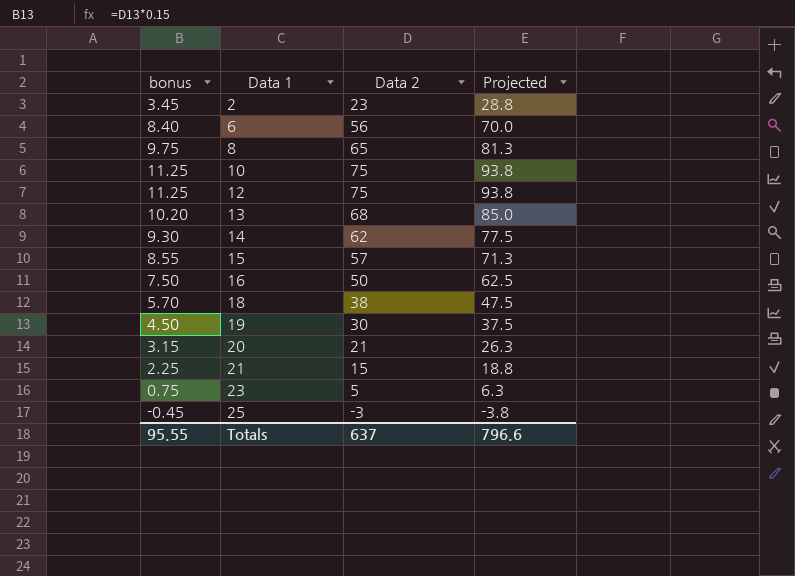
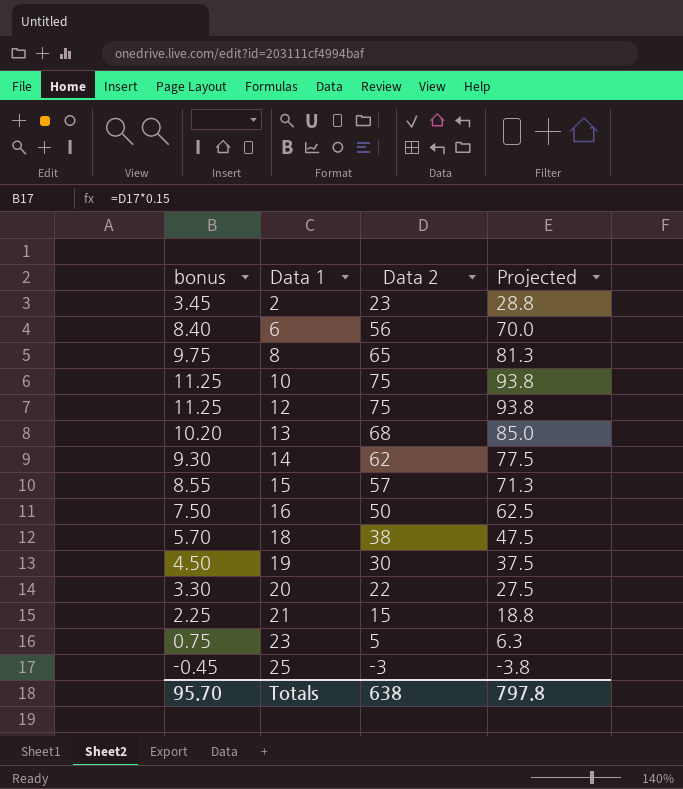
20 | bonus: 3.15 -> 3.30
20 | Data 2: 21 -> 22
20 | Projected: 26.3 -> 27.5
Totals | bonus: 95.55 -> 95.70
Totals | Data 2: 637 -> 638
Totals | Projected: 796.6 -> 797.8

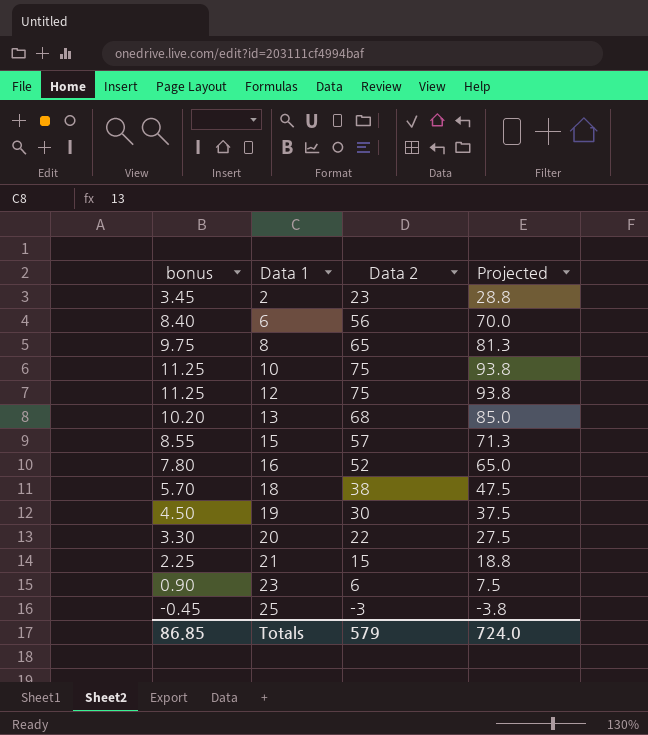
row 14: 9.30 | 62 | 77.5 -> none
16 | bonus: 7.50 -> 7.80
16 | Data 2: 50 -> 52
16 | Projected: 62.5 -> 65.0
23 | bonus: 0.75 -> 0.90
23 | Data 2: 5 -> 6
23 | Projected: 6.3 -> 7.5
Totals | bonus: 95.70 -> 86.85
Totals | Data 2: 638 -> 579
Totals | Projected: 797.8 -> 724.0

